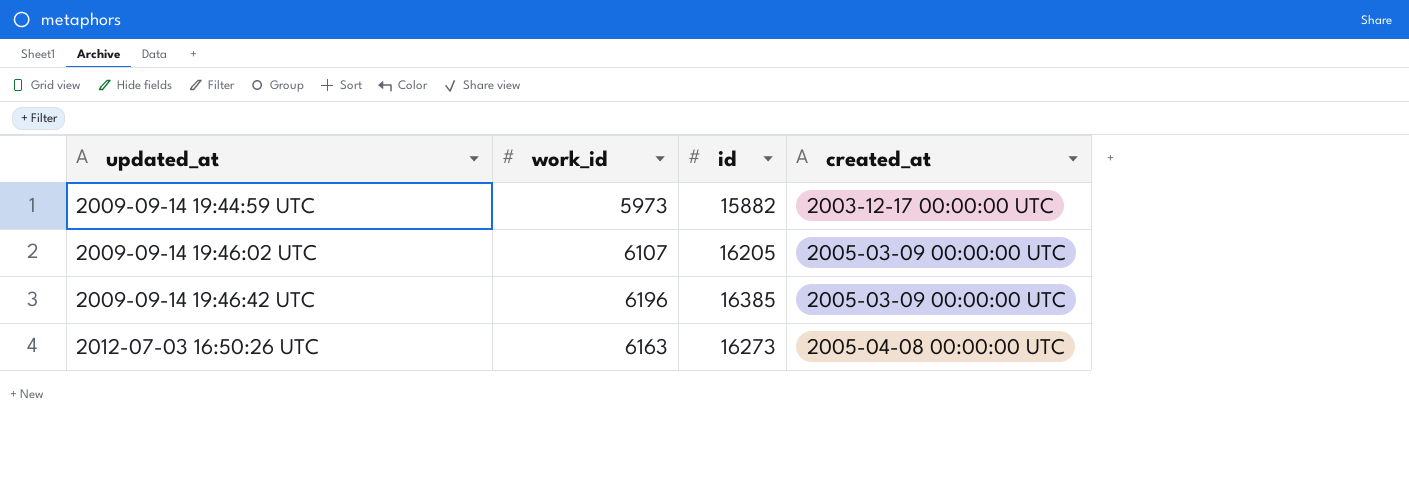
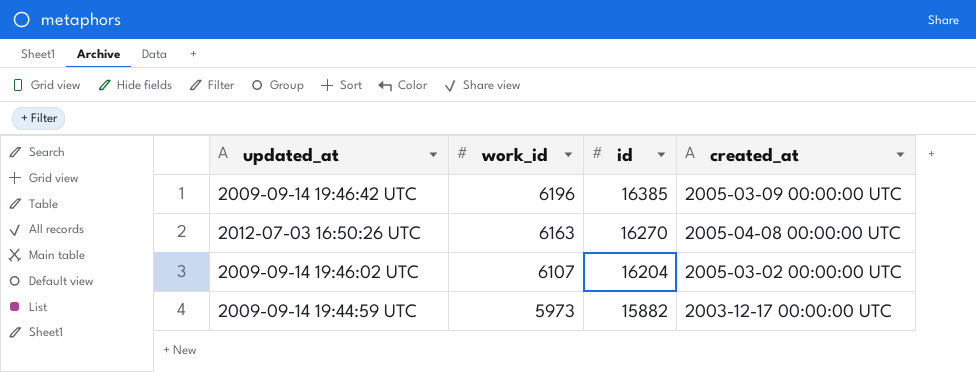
row order: updated_at ascending -> work_id descending
2012-07-03 16:50:26 UTC | id: 16273 -> 16270
2009-09-14 19:46:02 UTC | id: 16205 -> 16204
2009-09-14 19:46:02 UTC | created_at: 2005-03-09 00:00:00 UTC -> 2005-03-02 00:00:00 UTC

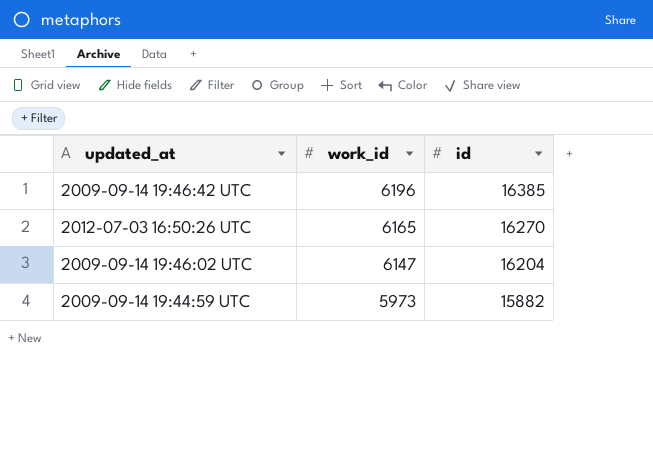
column created_at | position: 4 -> none
2012-07-03 16:50:26 UTC | work_id: 6163 -> 6165
2009-09-14 19:46:02 UTC | work_id: 6107 -> 6147

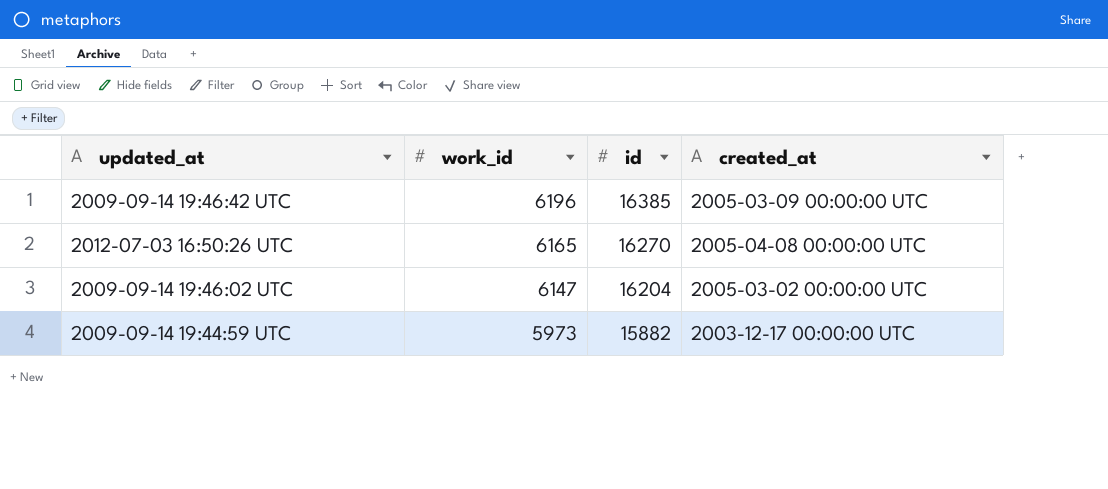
column created_at | position: none -> 4

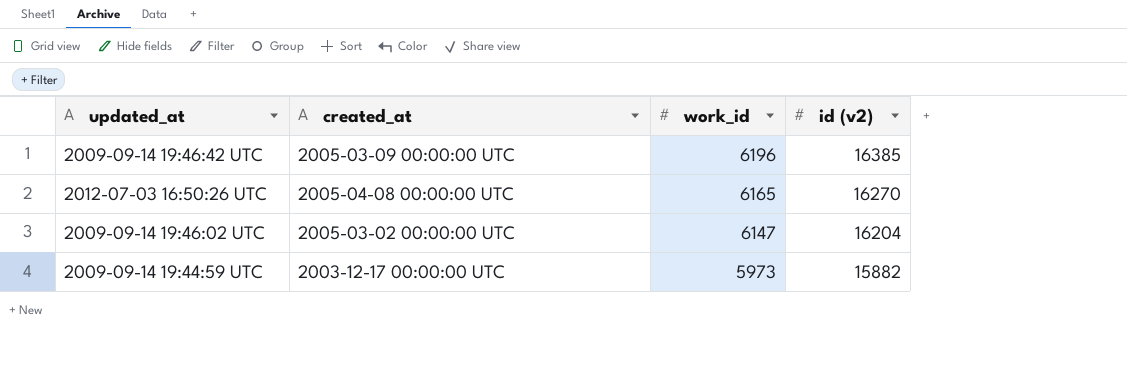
column created_at | position: 4 -> 2
column name: id -> id (v2)

